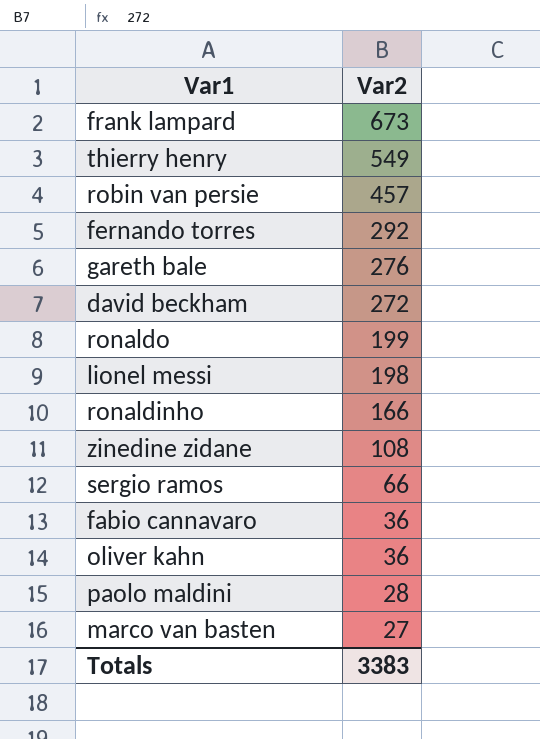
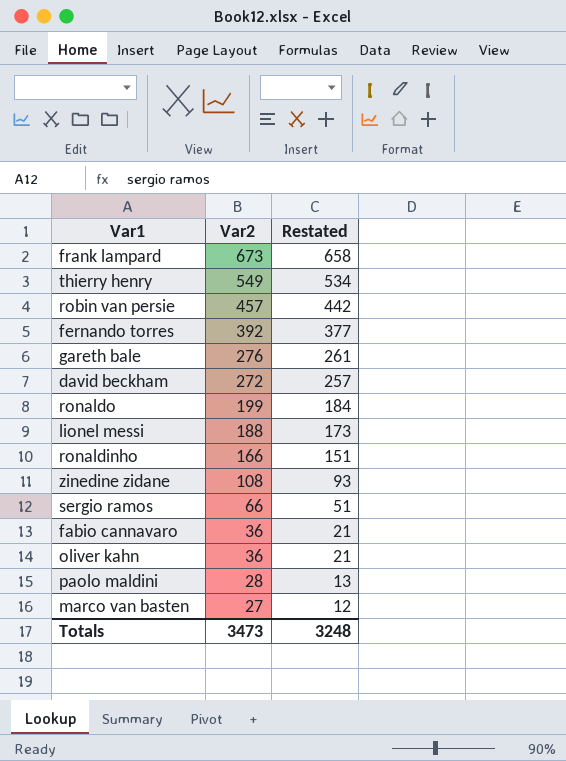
column Restated | formula: none -> [Var2] - 15
fernando torres | Var2: 292 -> 392
lionel messi | Var2: 198 -> 188
Totals | Var2: 3383 -> 3473

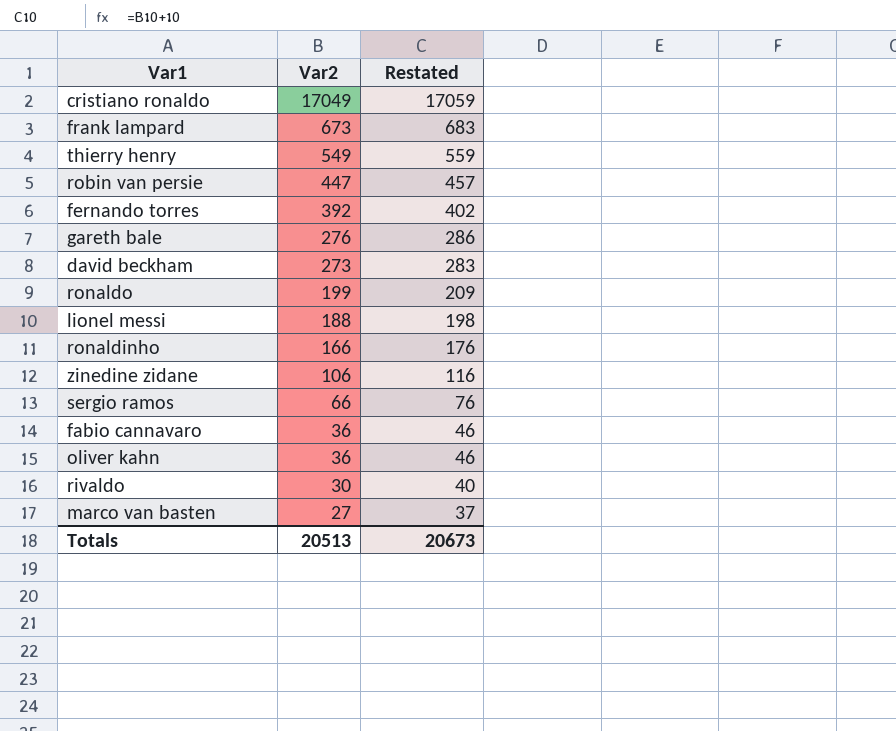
column Restated | formula: [Var2] - 15 -> [Var2] + 10
row paolo maldini: 28 | 13 -> none
row cristiano ronaldo: none -> 17049 | 17059
robin van persie | Var2: 457 -> 447
david beckham | Var2: 272 -> 273
zinedine zidane | Var2: 108 -> 106
row rivaldo: none -> 30 | 40
Totals | Var2: 3473 -> 20513
Totals | Restated: 3248 -> 20673

